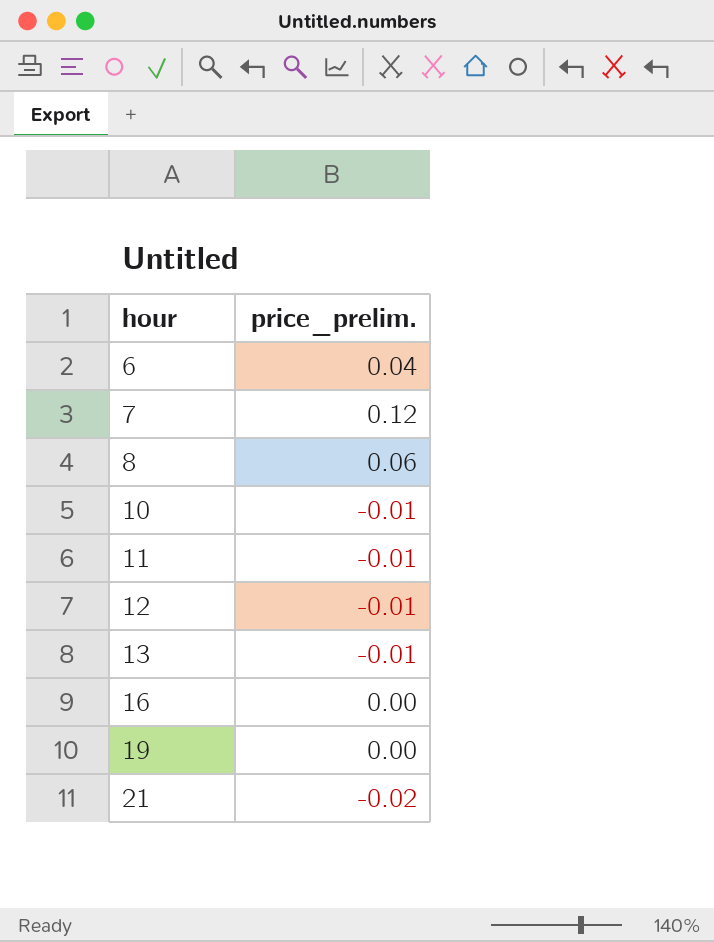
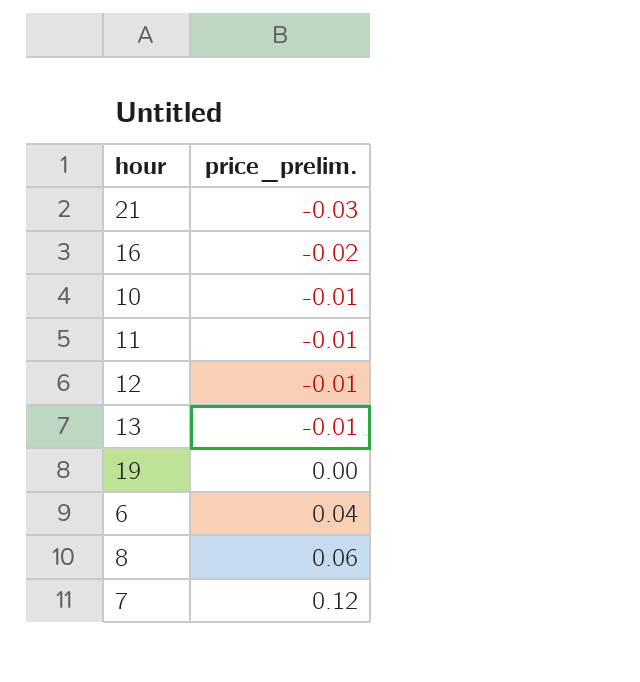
row order: hour ascending -> price_prelim. ascending
21 | price_prelim.: -0.02 -> -0.03
16 | price_prelim.: 0.00 -> -0.02

